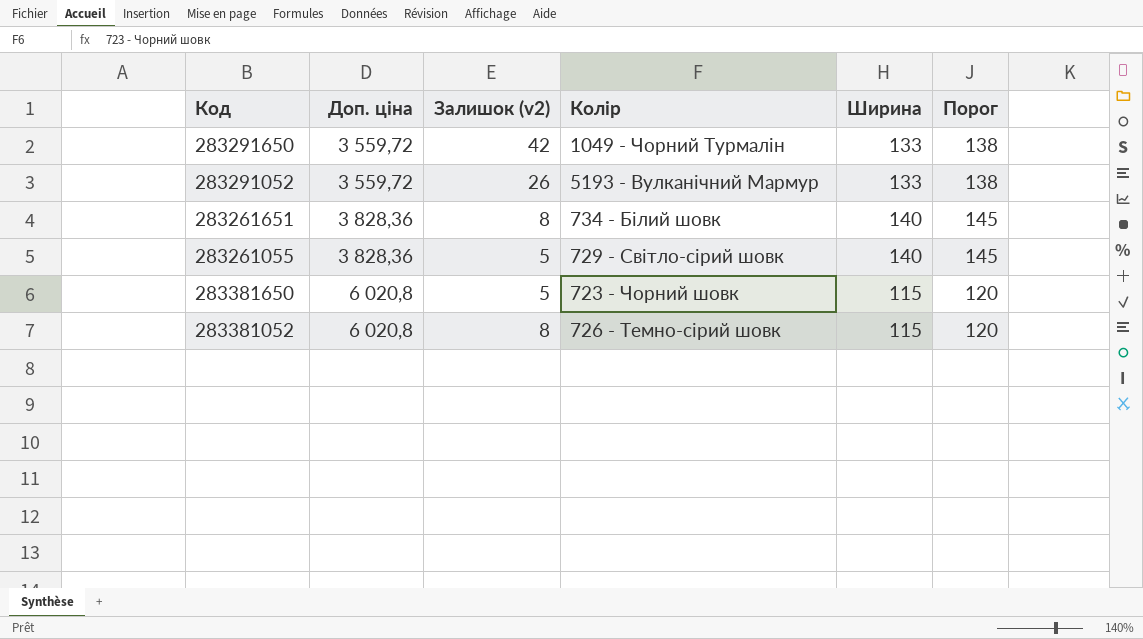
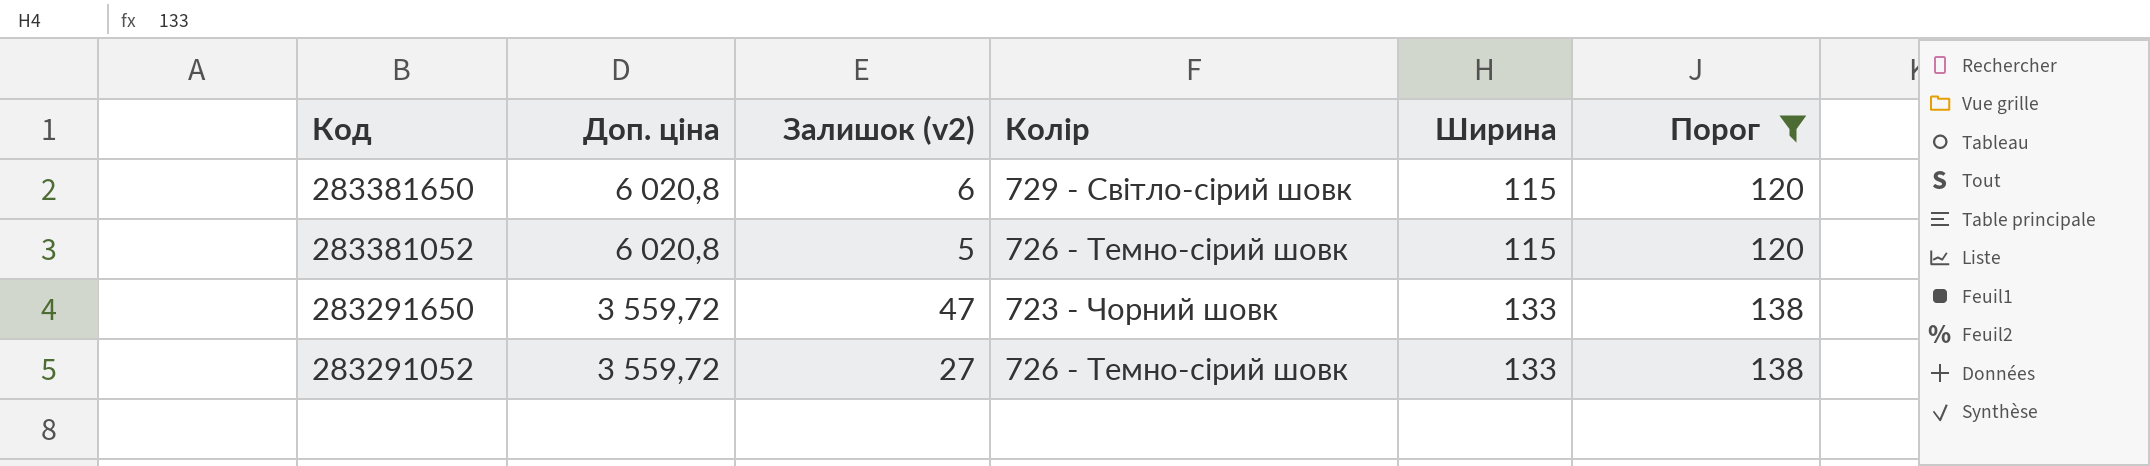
filter: none -> Порог != 145
row order: Доп. ціна ascending -> Код descending
283381650 | Залишок (v2): 5 -> 6
283381650 | Колір: 723 - Чорний шовк -> 729 - Світло-сірий шовк
283381052 | Залишок (v2): 8 -> 5
283291650 | Залишок (v2): 42 -> 47
283291650 | Колір: 1049 - Чорний Турмалін -> 723 - Чорний шовк
283291052 | Залишок (v2): 26 -> 27
283291052 | Колір: 5193 - Вулканічний Мармур -> 726 - Темно-сірий шовк

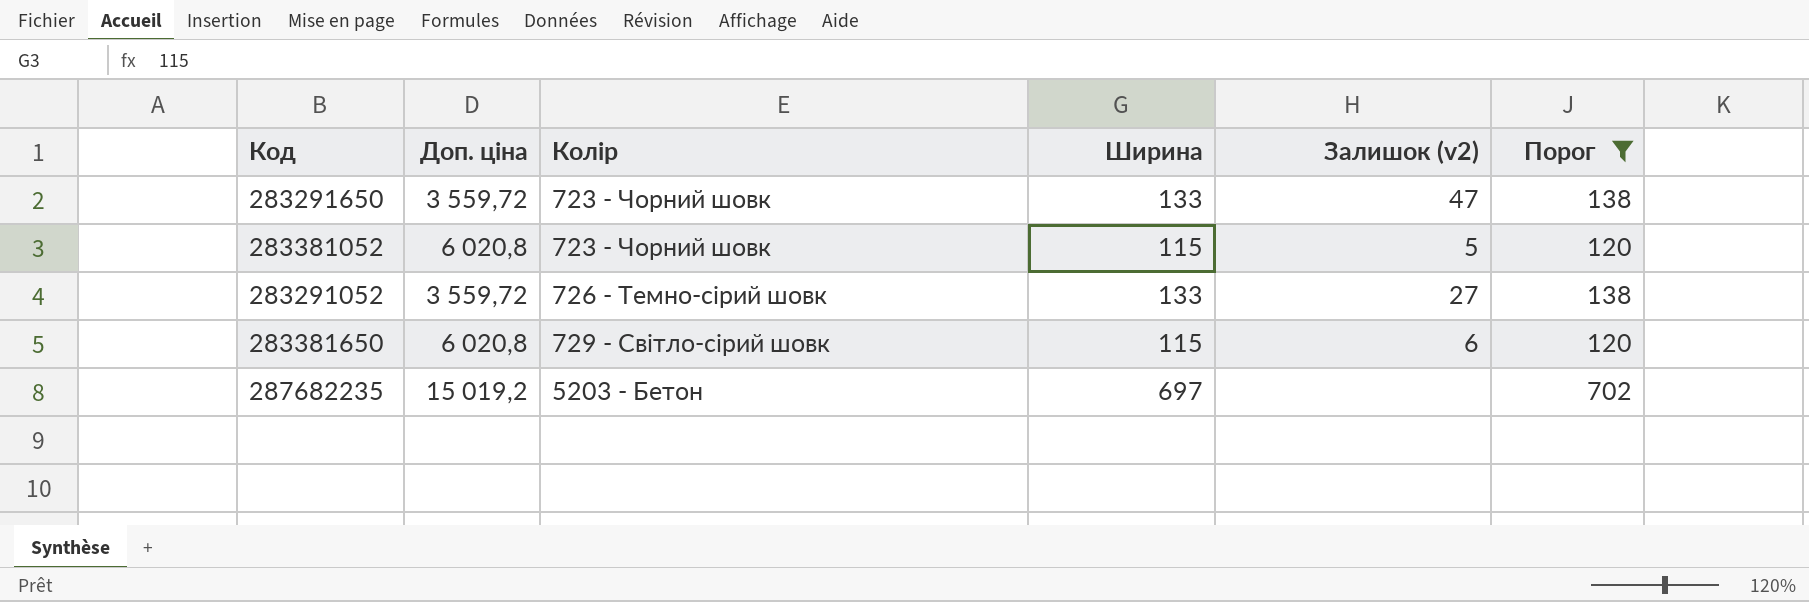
row order: Код descending -> Колір ascending
column Залишок (v2) | position: 3 -> 5
283381052 | Колір: 726 - Темно-сірий шовк -> 723 - Чорний шовк
row 287682235: none -> 15 019,2 | 5203 - Бетон | 697 | none | 702

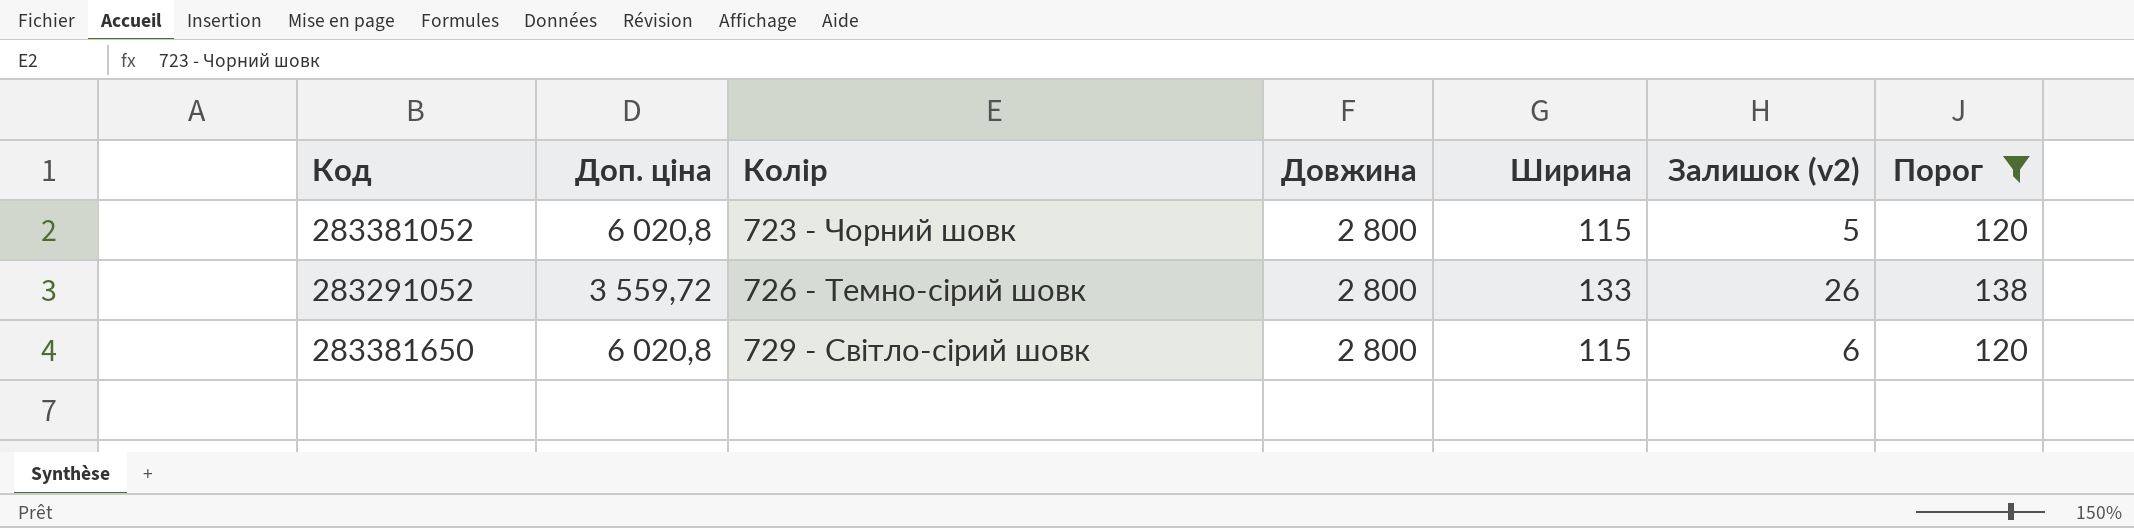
column Довжина | position: none -> 4
row 283291650: 3 559,72 | 723 - Чорний шовк | 133 | 47 | 138 -> none
row 287682235: 15 019,2 | 5203 - Бетон | 697 | none | 702 -> none
283291052 | Залишок (v2): 27 -> 26

